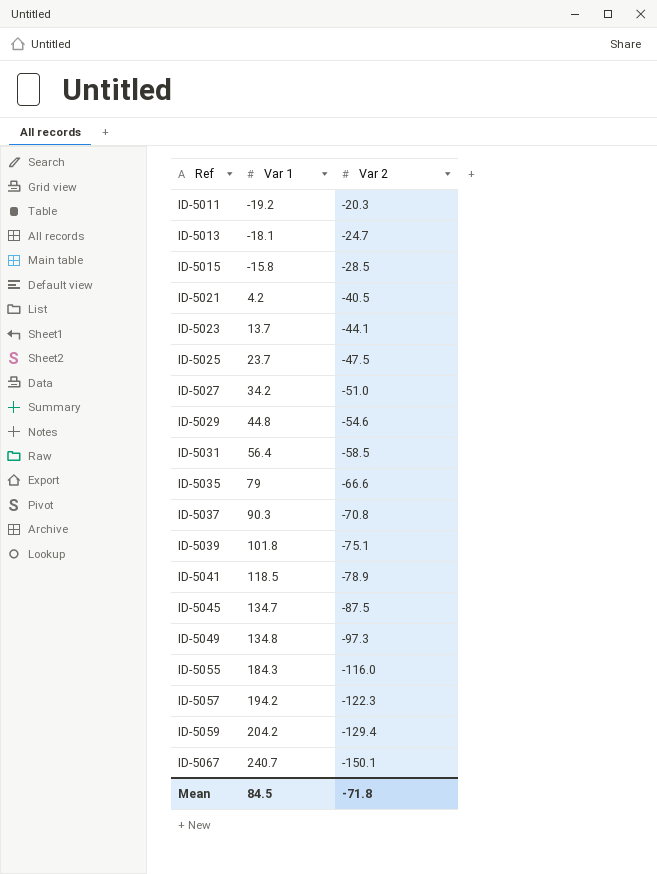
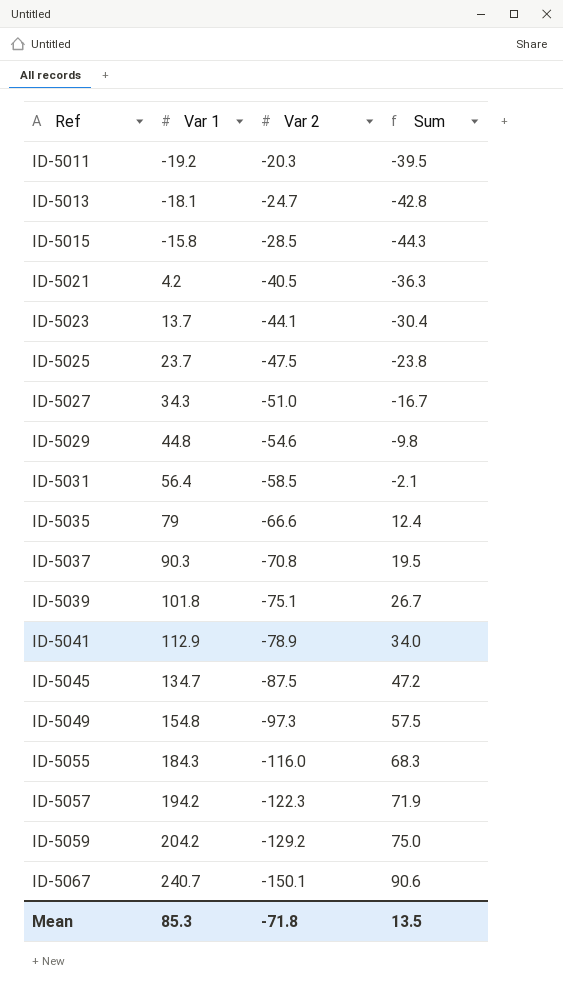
column Sum | formula: none -> [Var 1] + [Var 2]
ID-5027 | Var 1: 34.2 -> 34.3
ID-5041 | Var 1: 118.5 -> 112.9
ID-5049 | Var 1: 134.8 -> 154.8
ID-5059 | Var 2: -129.4 -> -129.2
Mean | Var 1: 84.5 -> 85.3

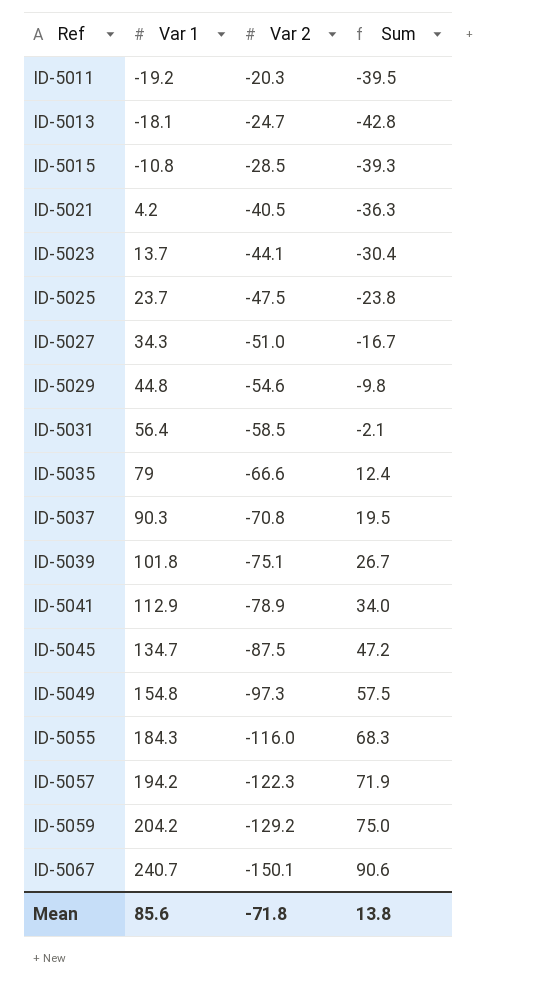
ID-5015 | Var 1: -15.8 -> -10.8
ID-5015 | Sum: -44.3 -> -39.3
Mean | Var 1: 85.3 -> 85.6
Mean | Sum: 13.5 -> 13.8

